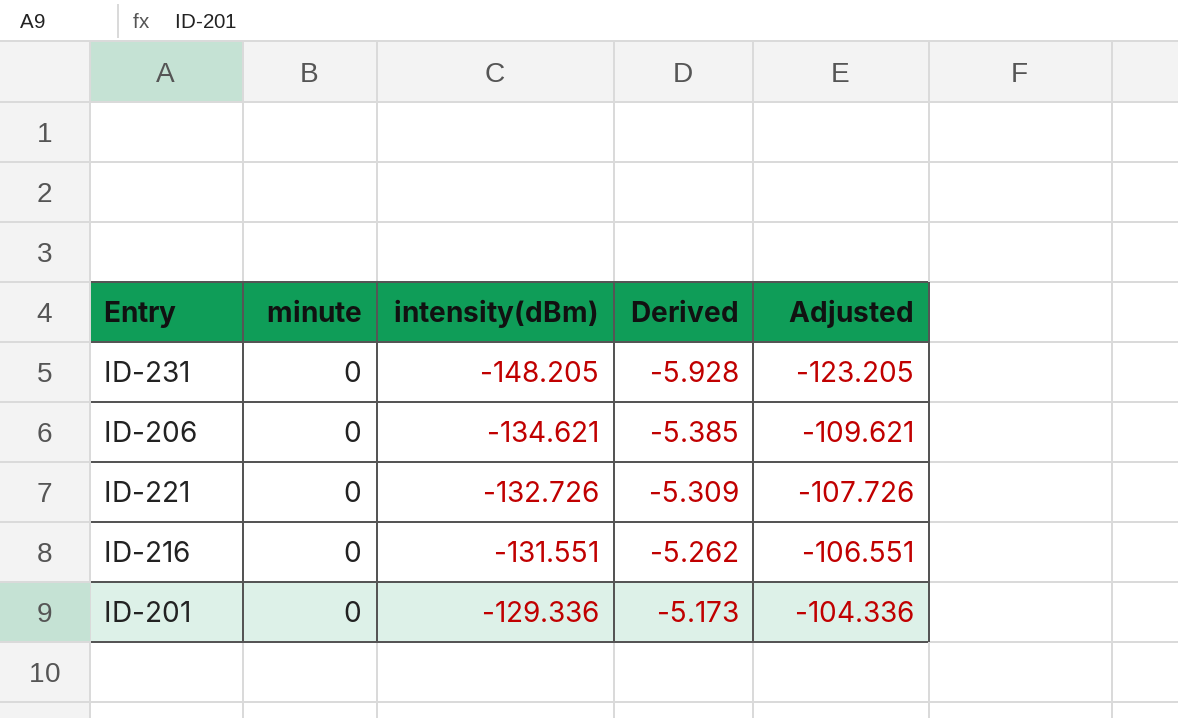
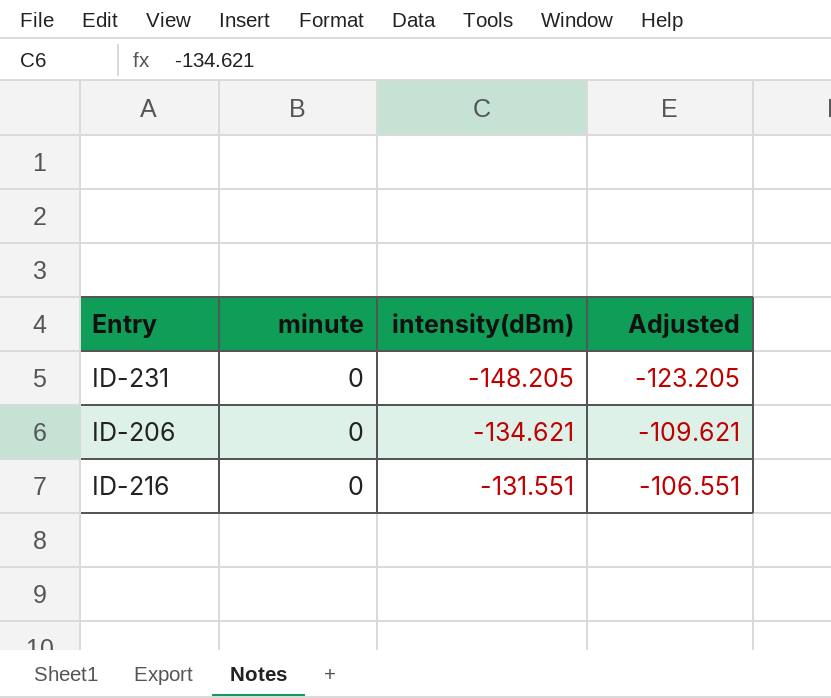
column Derived | formula: [intensity(dBm)] * 0.04 -> none
row ID-221: 0 | -132.726 | -5.309 | -107.726 -> none
row ID-201: 0 | -129.336 | -5.173 | -104.336 -> none

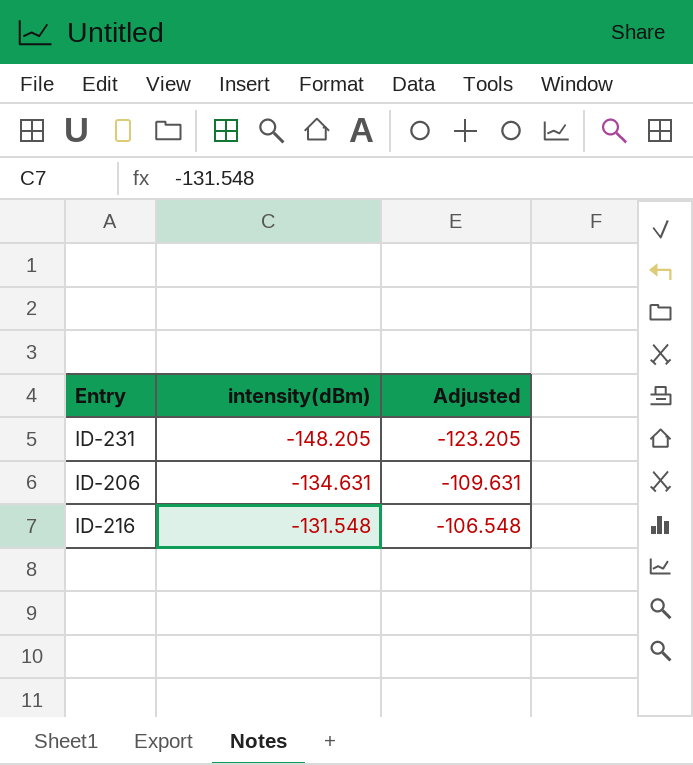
column minute | position: 2 -> none
ID-206 | intensity(dBm): -134.621 -> -134.631
ID-206 | Adjusted: -109.621 -> -109.631
ID-216 | intensity(dBm): -131.551 -> -131.548
ID-216 | Adjusted: -106.551 -> -106.548

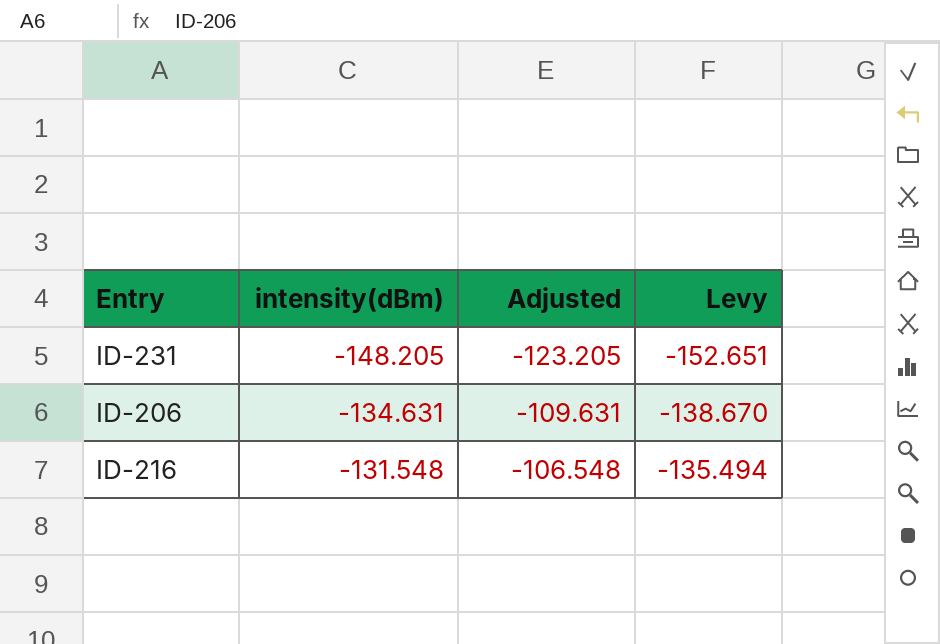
column Levy | formula: none -> [intensity(dBm)] * 1.03

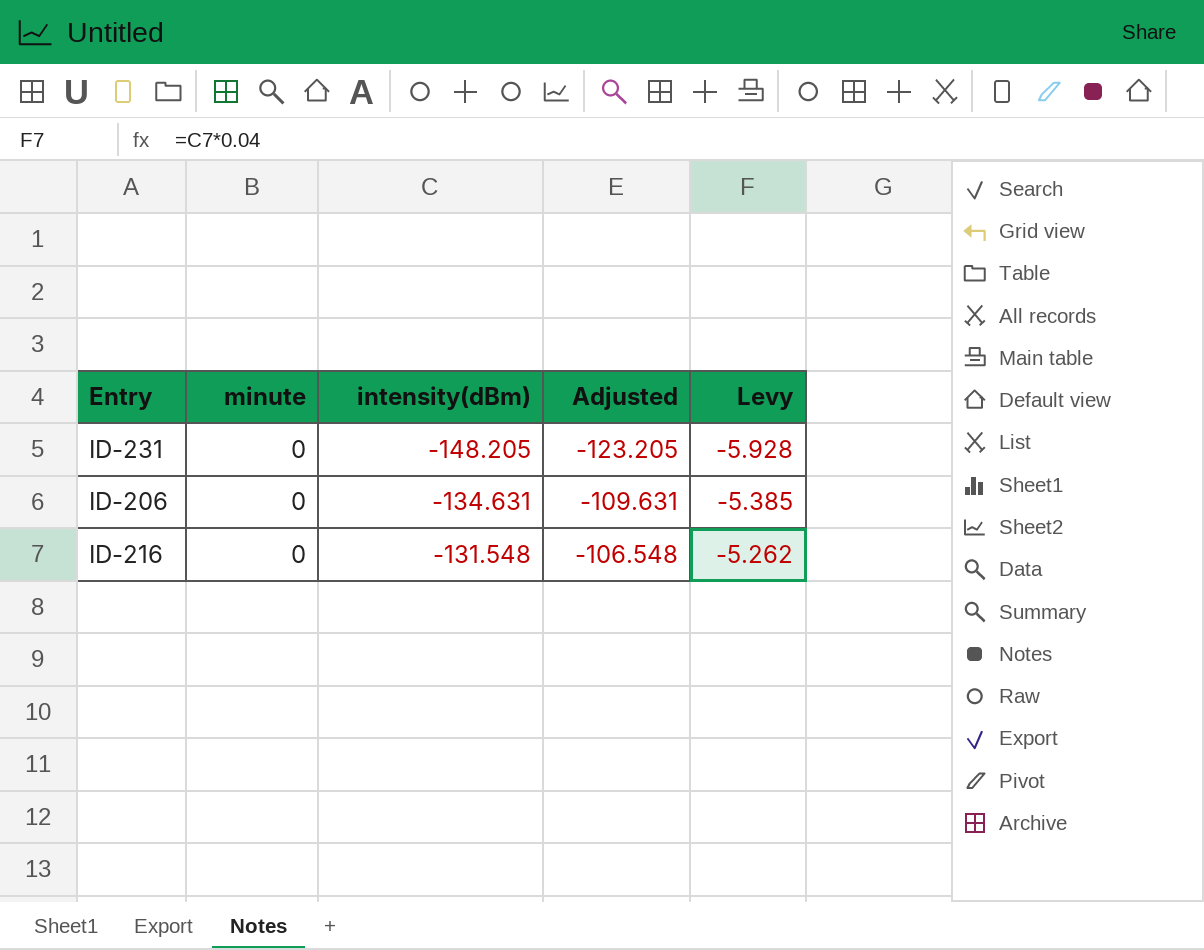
column minute | position: none -> 2
column Levy | formula: [intensity(dBm)] * 1.03 -> [intensity(dBm)] * 0.04

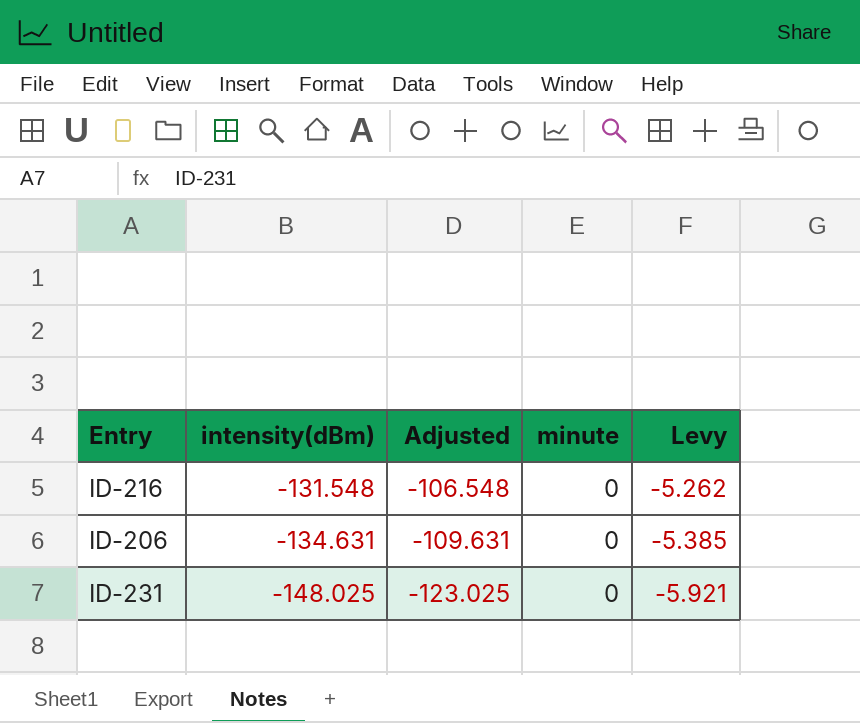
row order: intensity(dBm) ascending -> intensity(dBm) descending
column minute | position: 2 -> 4
ID-231 | intensity(dBm): -148.205 -> -148.025
ID-231 | Adjusted: -123.205 -> -123.025
ID-231 | Levy: -5.928 -> -5.921

